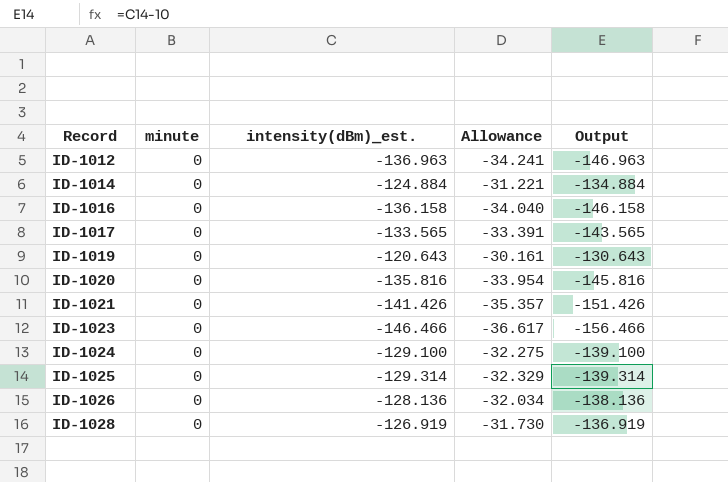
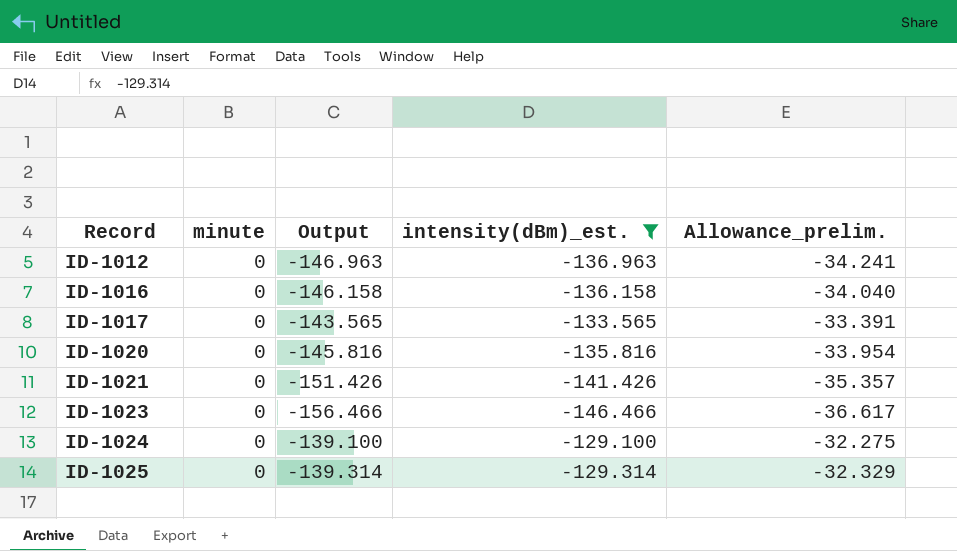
filter: none -> intensity(dBm)_est. <= -129.100
column Output | position: 5 -> 3
column name: Allowance -> Allowance_prelim.

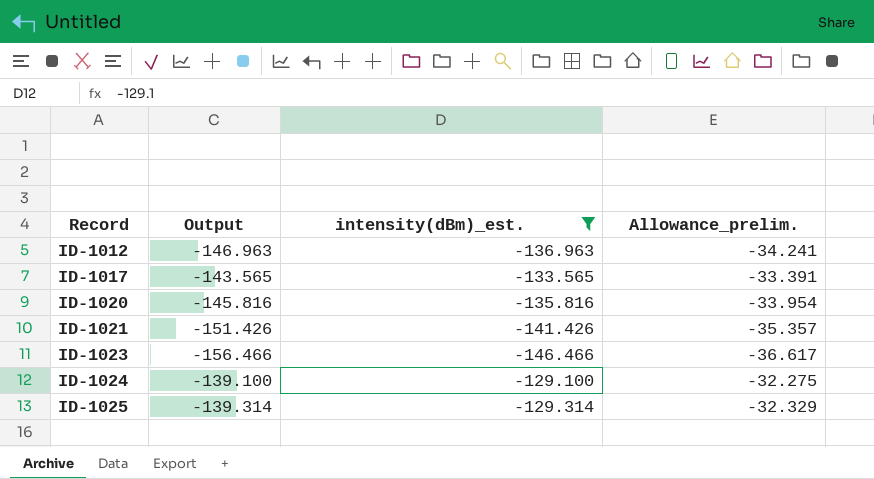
column minute | position: 2 -> none
row ID-1016: 0 | -146.158 | -136.158 | -34.040 -> none

